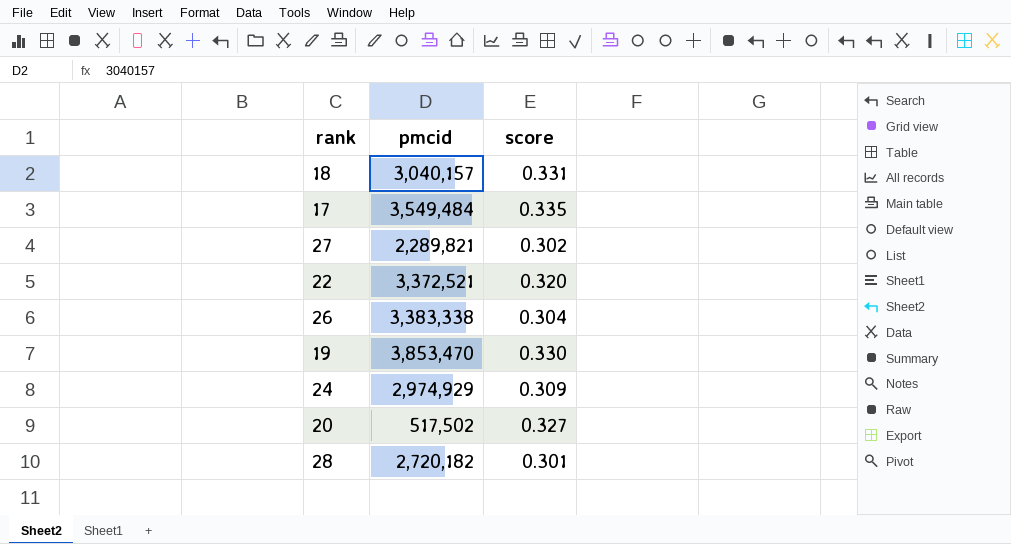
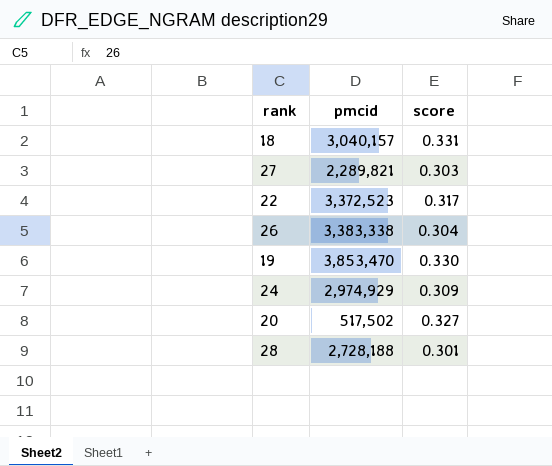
row 17: 3,549,484 | 0.335 -> none
27 | score: 0.302 -> 0.303
22 | pmcid: 3,372,521 -> 3,372,523
22 | score: 0.320 -> 0.317
28 | pmcid: 2,720,182 -> 2,728,188

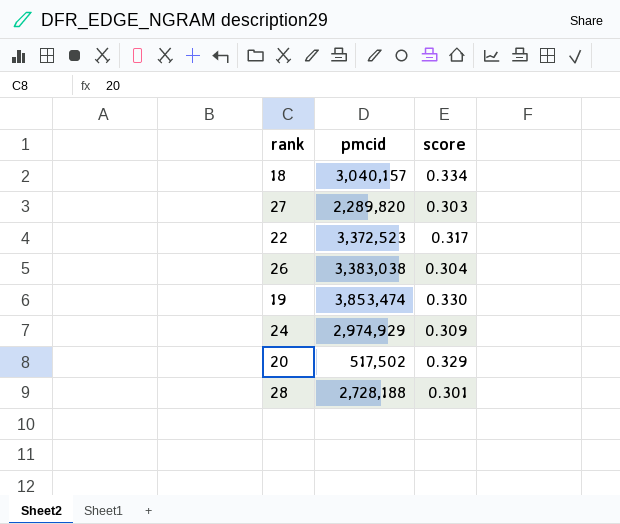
18 | score: 0.331 -> 0.334
27 | pmcid: 2,289,821 -> 2,289,820
26 | pmcid: 3,383,338 -> 3,383,038
19 | pmcid: 3,853,470 -> 3,853,474
20 | score: 0.327 -> 0.329

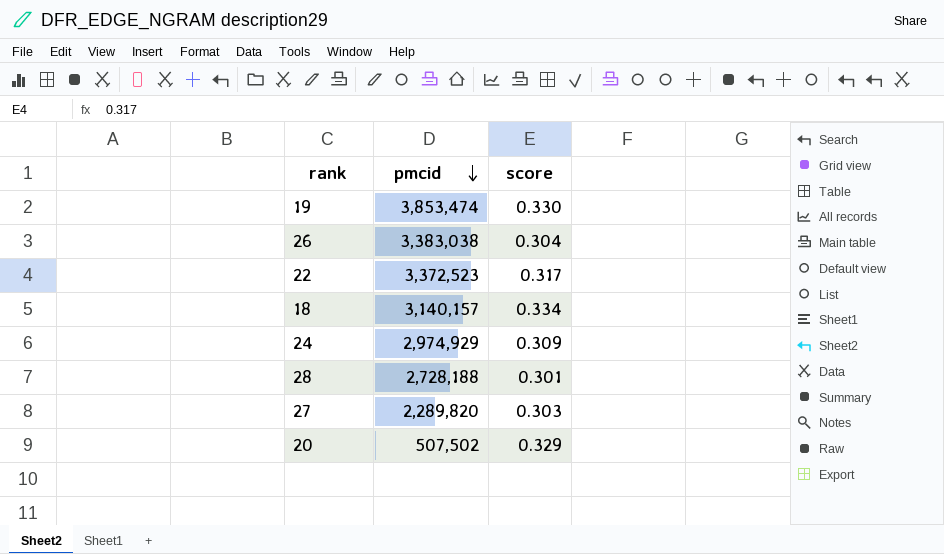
row order: none -> pmcid descending
18 | pmcid: 3,040,157 -> 3,140,157
20 | pmcid: 517,502 -> 507,502

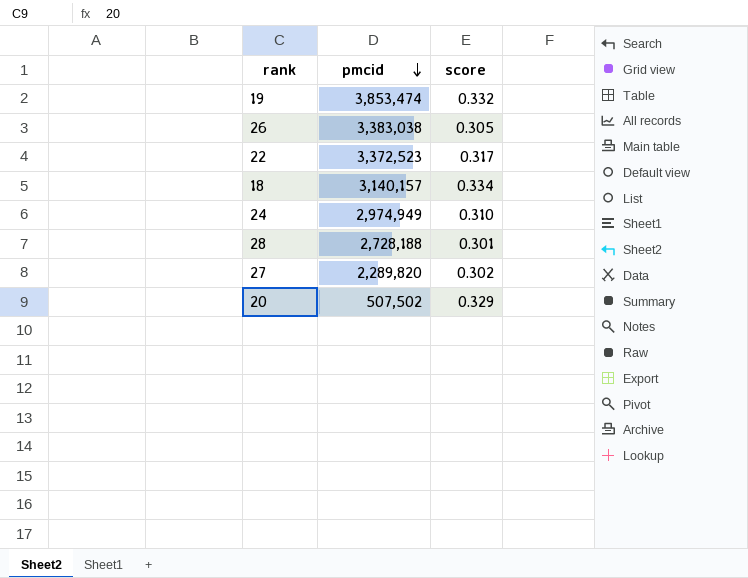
19 | score: 0.330 -> 0.332
26 | score: 0.304 -> 0.305
24 | pmcid: 2,974,929 -> 2,974,949
24 | score: 0.309 -> 0.310
27 | score: 0.303 -> 0.302

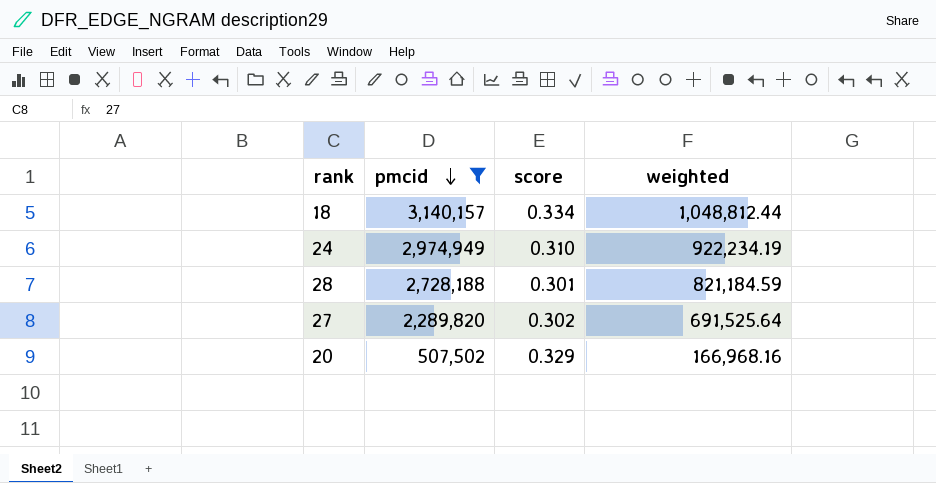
filter: none -> pmcid <= 3,140,157
column weighted | formula: none -> [pmcid] * [score]

